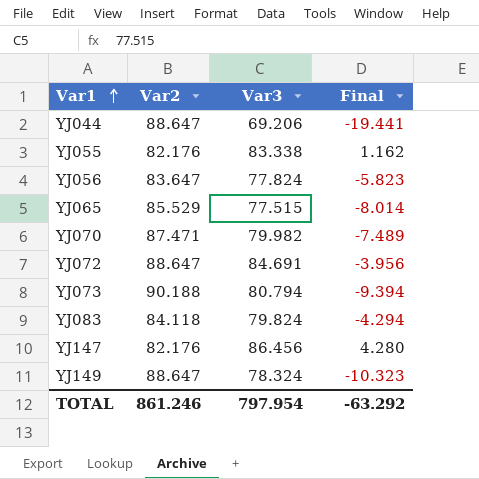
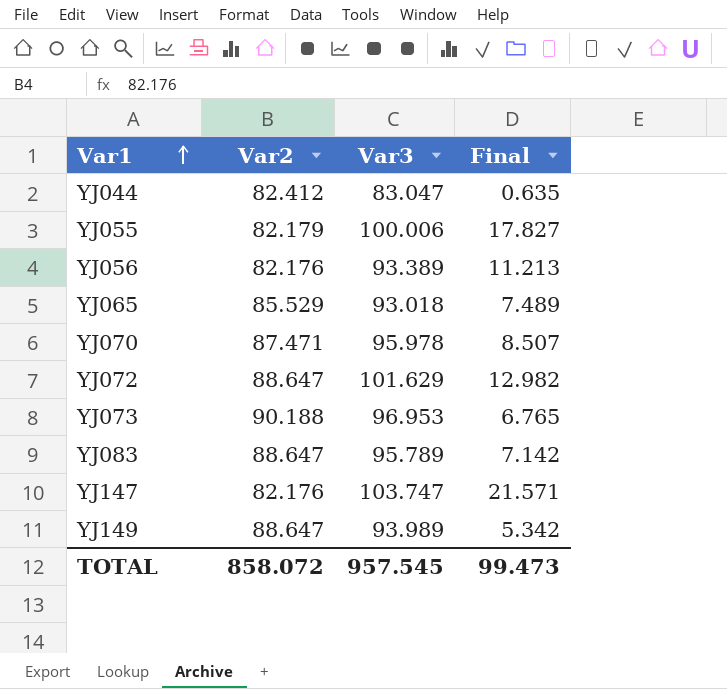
YJ044 | Var2: 88.647 -> 82.412
YJ044 | Var3: 69.206 -> 83.047
YJ044 | Final: -19.441 -> 0.635
YJ055 | Var2: 82.176 -> 82.179
YJ055 | Var3: 83.338 -> 100.006
YJ055 | Final: 1.162 -> 17.827
YJ056 | Var2: 83.647 -> 82.176
YJ056 | Var3: 77.824 -> 93.389
YJ056 | Final: -5.823 -> 11.213
YJ065 | Var3: 77.515 -> 93.018
YJ065 | Final: -8.014 -> 7.489
YJ070 | Var3: 79.982 -> 95.978
YJ070 | Final: -7.489 -> 8.507
YJ072 | Var3: 84.691 -> 101.629
YJ072 | Final: -3.956 -> 12.982
YJ073 | Var3: 80.794 -> 96.953
YJ073 | Final: -9.394 -> 6.765
YJ083 | Var2: 84.118 -> 88.647
YJ083 | Var3: 79.824 -> 95.789
YJ083 | Final: -4.294 -> 7.142
YJ147 | Var3: 86.456 -> 103.747
YJ147 | Final: 4.280 -> 21.571
YJ149 | Var3: 78.324 -> 93.989
YJ149 | Final: -10.323 -> 5.342
TOTAL | Var2: 861.246 -> 858.072
TOTAL | Var3: 797.954 -> 957.545
TOTAL | Final: -63.292 -> 99.473

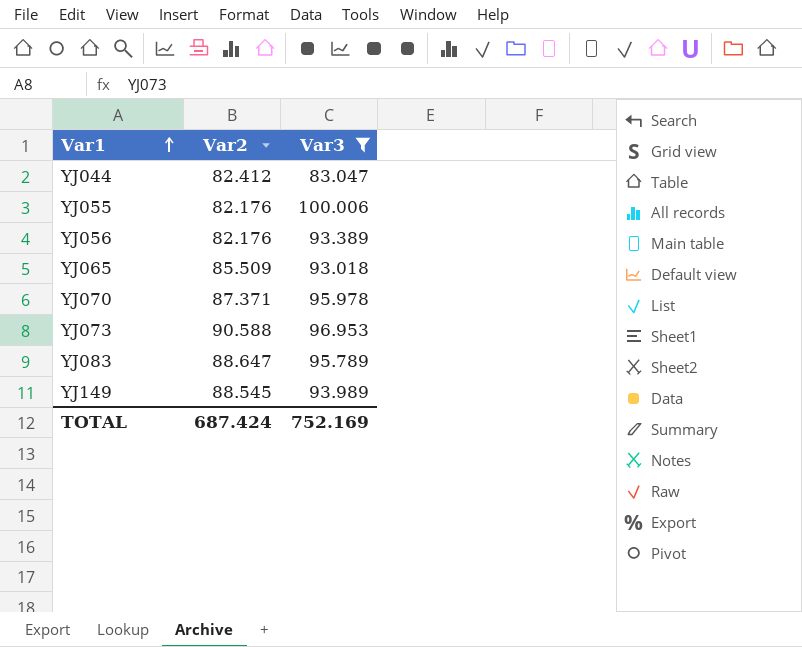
filter: none -> Var3 <= 100.006
column Final | formula: [Var3] - [Var2] -> none
YJ055 | Var2: 82.179 -> 82.176
YJ065 | Var2: 85.529 -> 85.509
YJ070 | Var2: 87.471 -> 87.371
YJ073 | Var2: 90.188 -> 90.588
YJ149 | Var2: 88.647 -> 88.545
TOTAL | Var2: 858.072 -> 687.424
TOTAL | Var3: 957.545 -> 752.169

